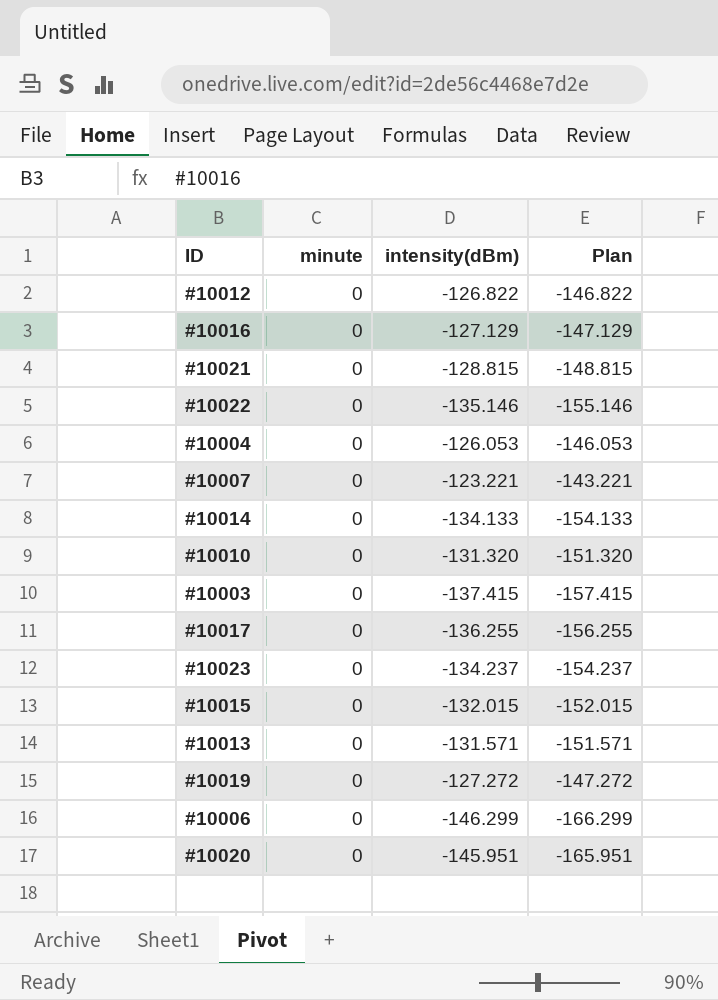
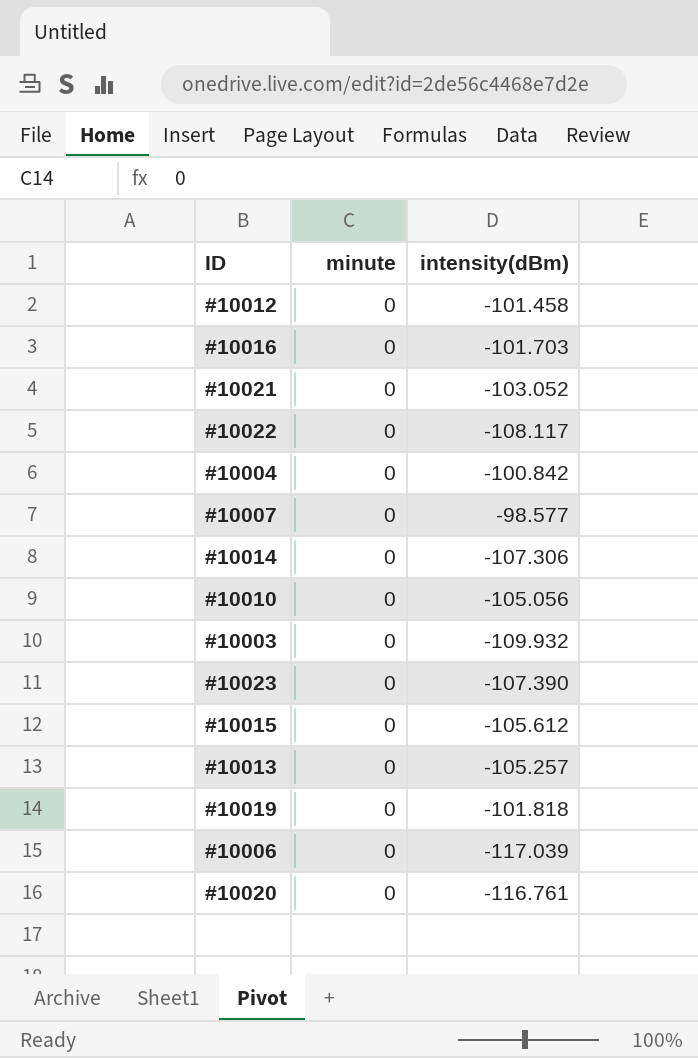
column Plan | formula: [intensity(dBm)] - 20 -> none
row #10017: 0 | -136.255 | -156.255 -> none
#10012 | intensity(dBm): -126.822 -> -101.458
#10016 | intensity(dBm): -127.129 -> -101.703
#10021 | intensity(dBm): -128.815 -> -103.052
#10022 | intensity(dBm): -135.146 -> -108.117
#10004 | intensity(dBm): -126.053 -> -100.842
#10007 | intensity(dBm): -123.221 -> -98.577
#10014 | intensity(dBm): -134.133 -> -107.306
#10010 | intensity(dBm): -131.320 -> -105.056
#10003 | intensity(dBm): -137.415 -> -109.932
#10023 | intensity(dBm): -134.237 -> -107.390
#10015 | intensity(dBm): -132.015 -> -105.612
#10013 | intensity(dBm): -131.571 -> -105.257
#10019 | intensity(dBm): -127.272 -> -101.818
#10006 | intensity(dBm): -146.299 -> -117.039
#10020 | intensity(dBm): -145.951 -> -116.761

